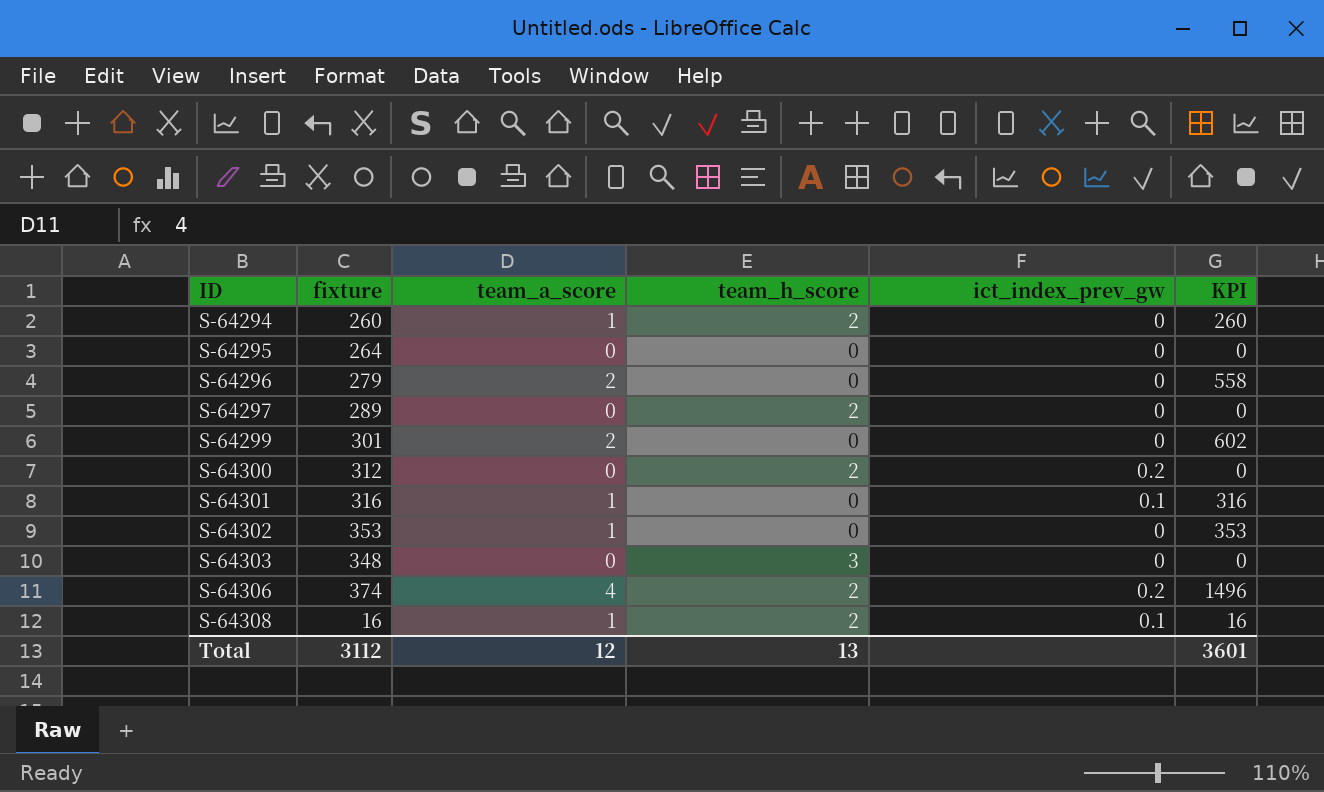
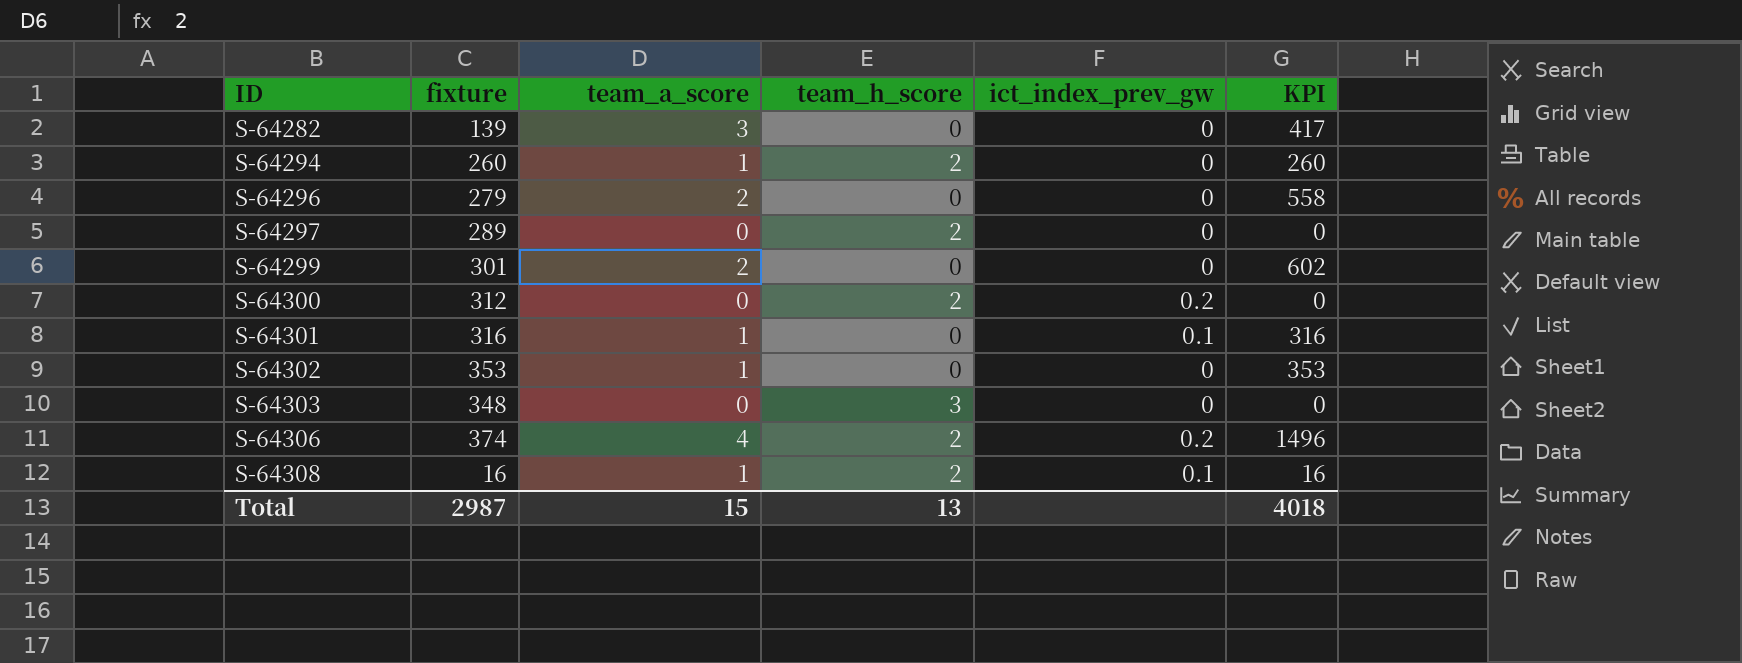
row S-64295: 264 | 0 | 0 | 0 | 0 -> none
row S-64282: none -> 139 | 3 | 0 | 0 | 417
Total | fixture: 3112 -> 2987
Total | team_a_score: 12 -> 15
Total | KPI: 3601 -> 4018

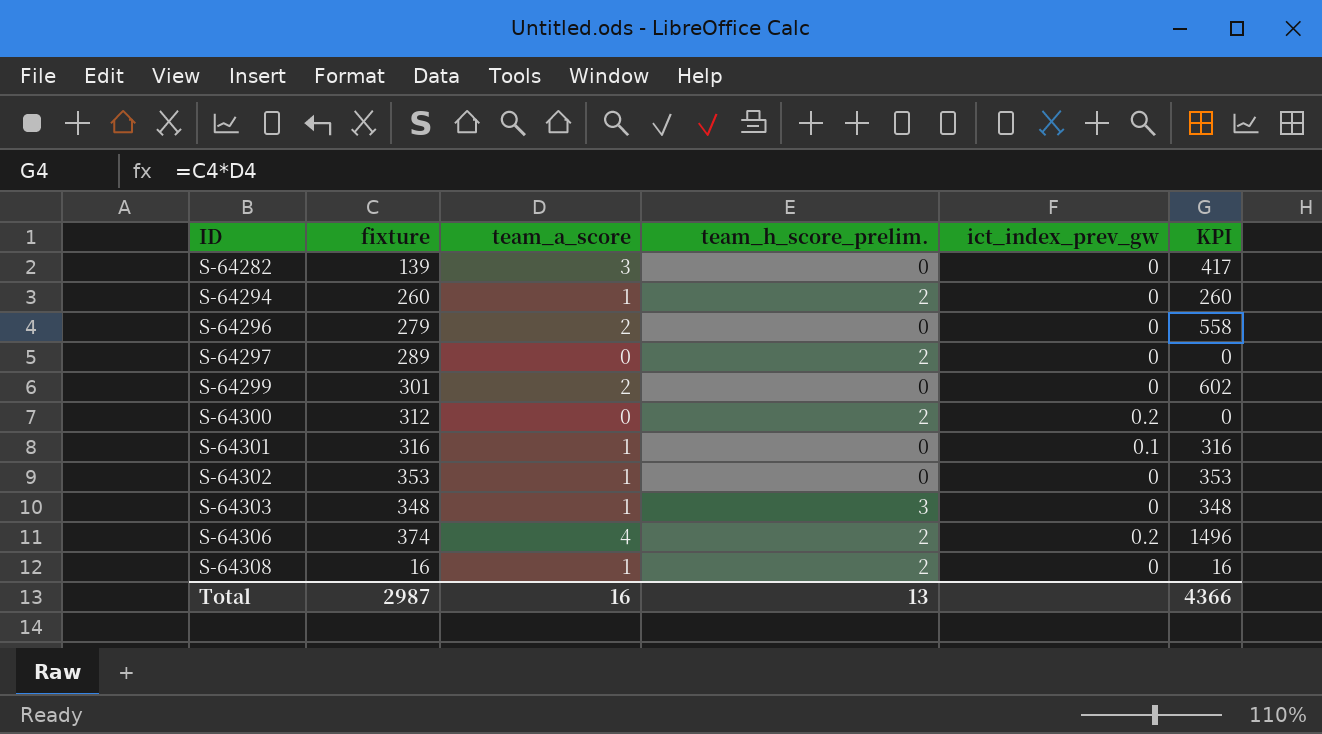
column name: team_h_score -> team_h_score_prelim.
S-64303 | team_a_score: 0 -> 1
S-64303 | KPI: 0 -> 348
S-64308 | ict_index_prev_gw: 0.1 -> 0
Total | team_a_score: 15 -> 16
Total | KPI: 4018 -> 4366

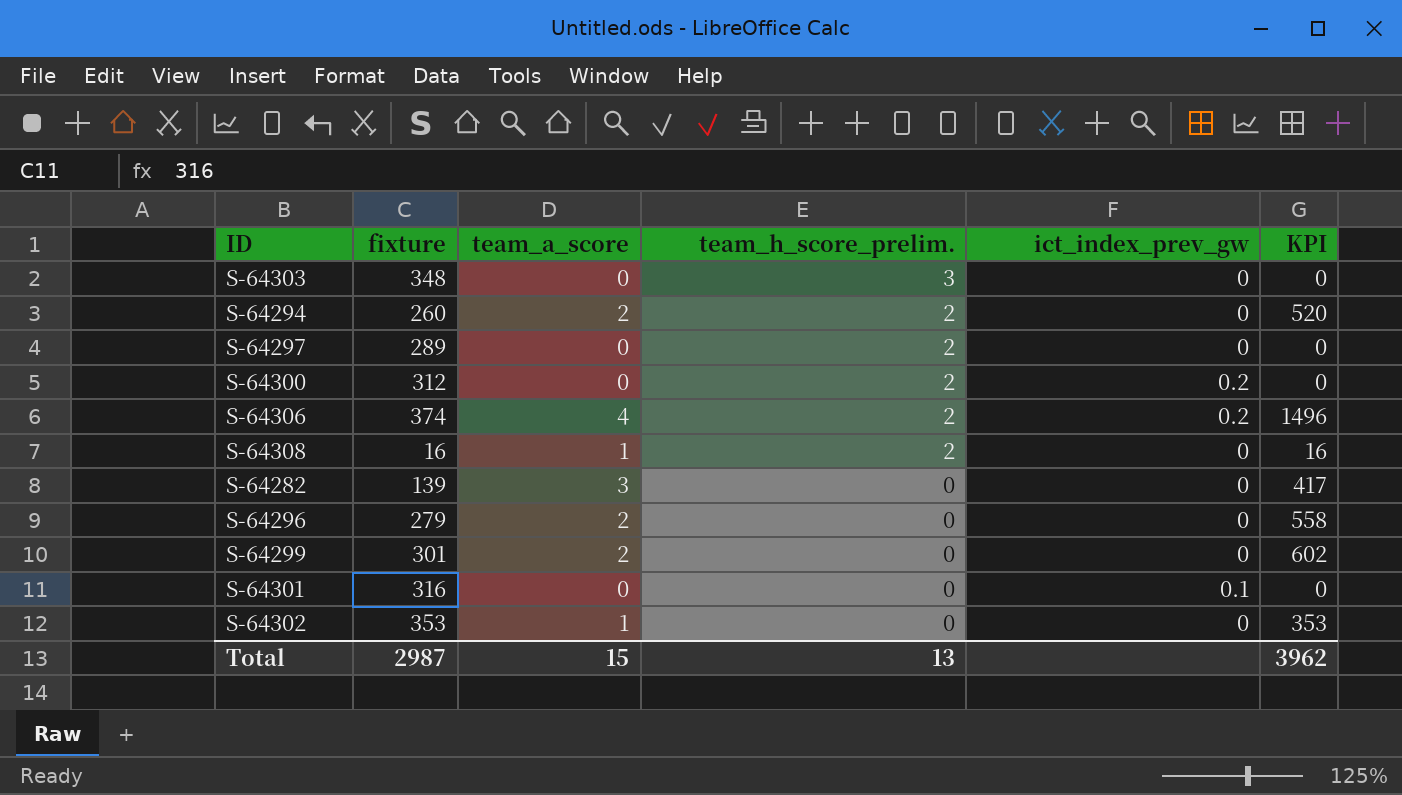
row order: ID ascending -> team_h_score_prelim. descending
S-64303 | team_a_score: 1 -> 0
S-64303 | KPI: 348 -> 0
S-64294 | team_a_score: 1 -> 2
S-64294 | KPI: 260 -> 520
S-64301 | team_a_score: 1 -> 0
S-64301 | KPI: 316 -> 0
Total | team_a_score: 16 -> 15
Total | KPI: 4366 -> 3962

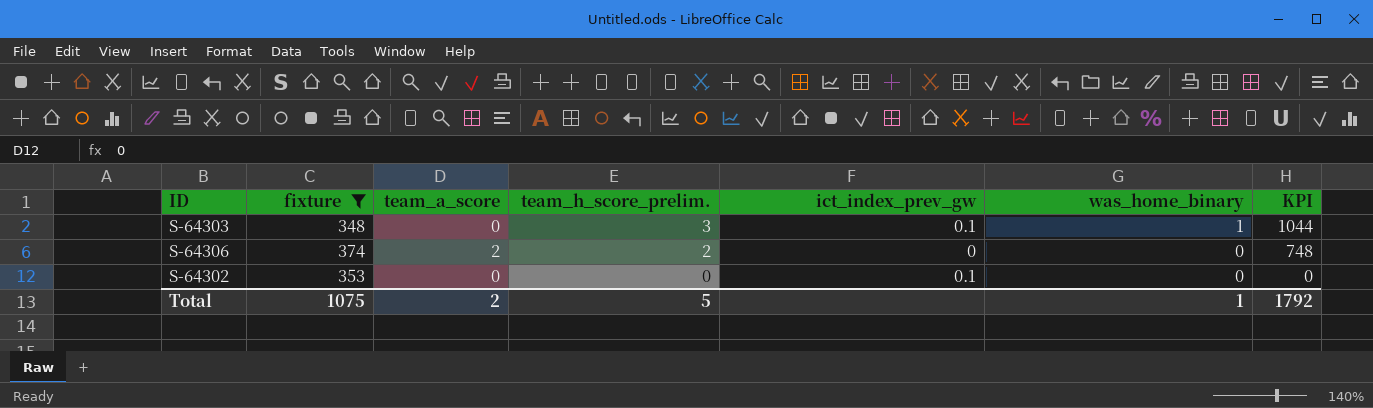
filter: none -> fixture >= 348
column was_home_binary | position: none -> 6
column KPI | formula: [fixture] * [team_a_score] -> [fixture] * [team_h_score_prelim.]
S-64303 | ict_index_prev_gw: 0 -> 0.1
S-64306 | team_a_score: 4 -> 2
S-64306 | ict_index_prev_gw: 0.2 -> 0
S-64302 | team_a_score: 1 -> 0
S-64302 | ict_index_prev_gw: 0 -> 0.1
Total | fixture: 2987 -> 1075
Total | team_a_score: 15 -> 2
Total | team_h_score_prelim.: 13 -> 5
Total | KPI: 3962 -> 1792

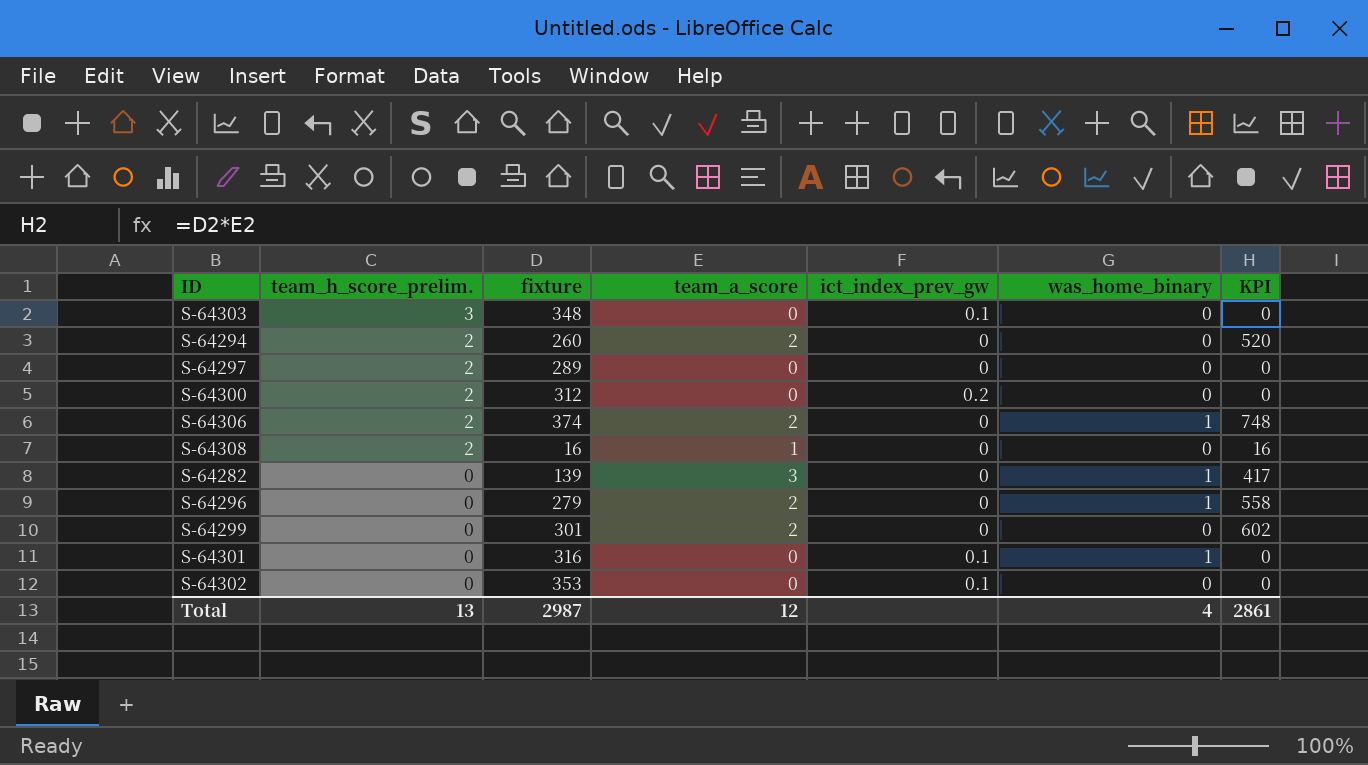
filter: fixture >= 348 -> none
column team_h_score_prelim. | position: 4 -> 2
column KPI | formula: [fixture] * [team_h_score_prelim.] -> [fixture] * [team_a_score]
S-64303 | was_home_binary: 1 -> 0
S-64306 | was_home_binary: 0 -> 1
Total | team_h_score_prelim.: 5 -> 13
Total | fixture: 1075 -> 2987
Total | team_a_score: 2 -> 12
Total | was_home_binary: 1 -> 4
Total | KPI: 1792 -> 2861

